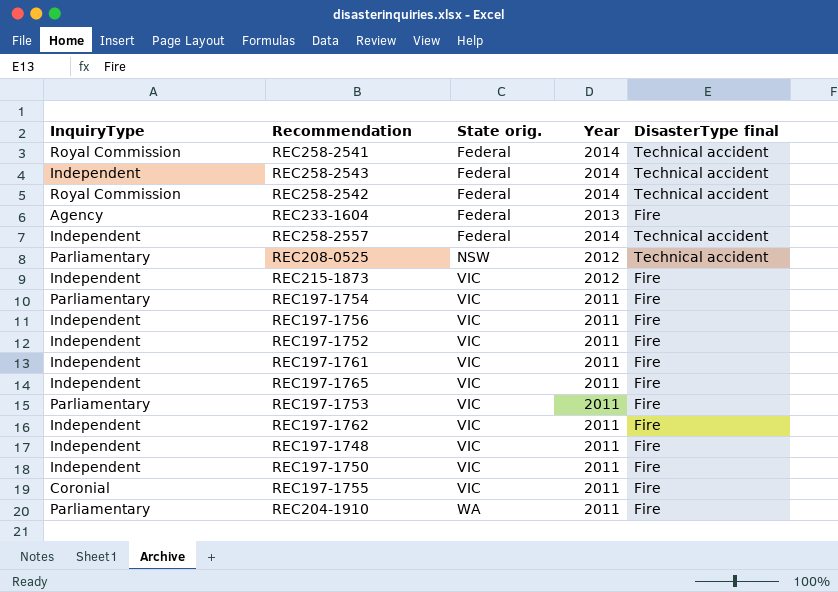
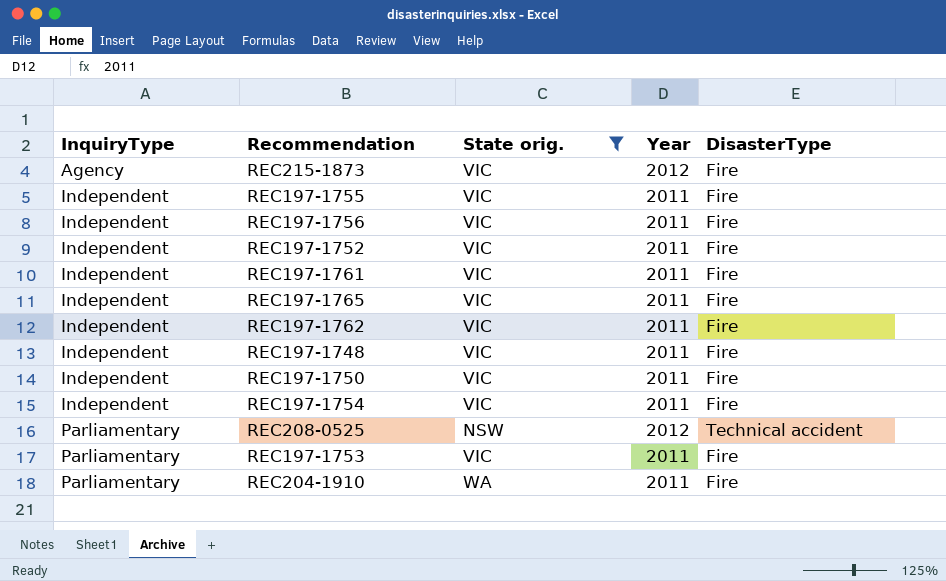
filter: none -> State orig. != Federal
row order: State orig. ascending -> InquiryType ascending
column name: DisasterType final -> DisasterType
REC215-1873 | InquiryType: Independent -> Agency
REC197-1755 | InquiryType: Coronial -> Independent
REC197-1754 | InquiryType: Parliamentary -> Independent

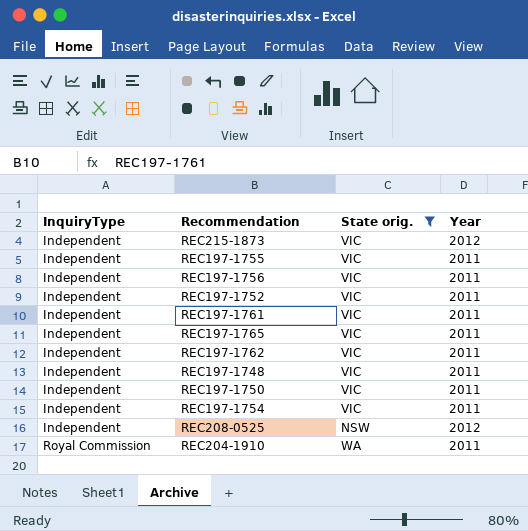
column DisasterType | position: 5 -> none
row REC197-1753: Parliamentary | VIC | 2011 | Fire -> none
REC215-1873 | InquiryType: Agency -> Independent
REC208-0525 | InquiryType: Parliamentary -> Independent
REC204-1910 | InquiryType: Parliamentary -> Royal Commission

